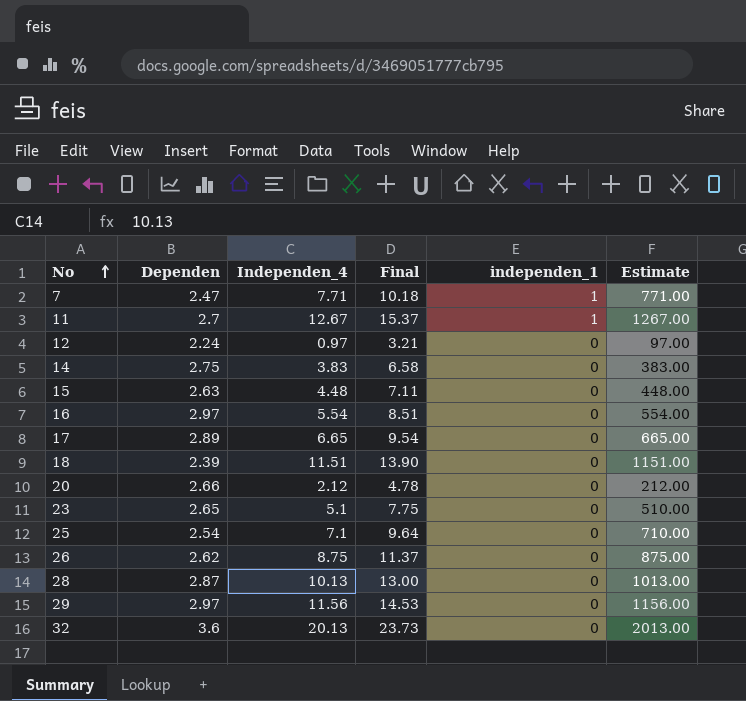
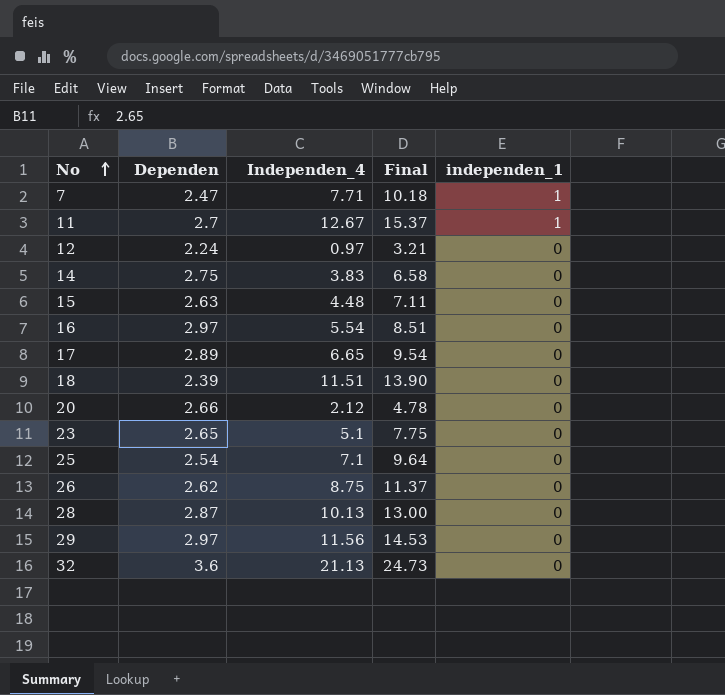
column Estimate | formula: [Independen_4] * 100 -> none
32 | Independen_4: 20.13 -> 21.13
32 | Final: 23.73 -> 24.73

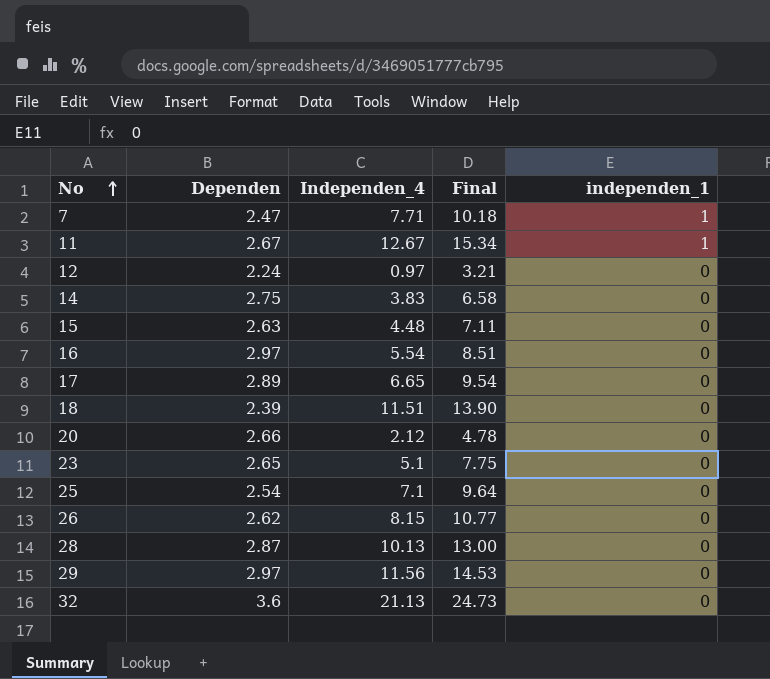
11 | Dependen: 2.7 -> 2.67
11 | Final: 15.37 -> 15.34
26 | Independen_4: 8.75 -> 8.15
26 | Final: 11.37 -> 10.77

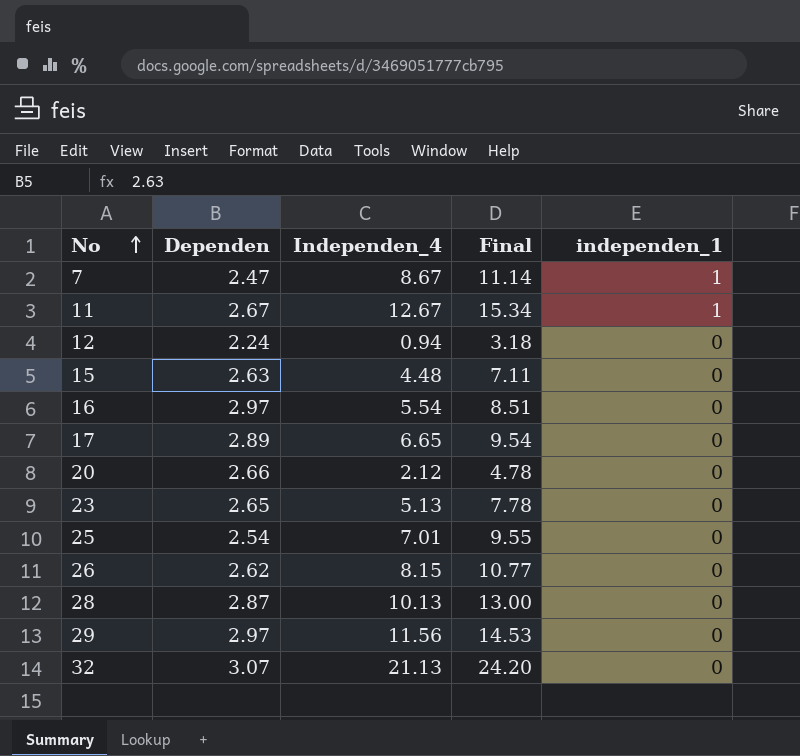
row 14: 2.75 | 3.83 | 6.58 | 0 -> none
row 18: 2.39 | 11.51 | 13.90 | 0 -> none
7 | Independen_4: 7.71 -> 8.67
7 | Final: 10.18 -> 11.14
12 | Independen_4: 0.97 -> 0.94
12 | Final: 3.21 -> 3.18
23 | Independen_4: 5.1 -> 5.13
23 | Final: 7.75 -> 7.78
25 | Independen_4: 7.1 -> 7.01
25 | Final: 9.64 -> 9.55
32 | Dependen: 3.6 -> 3.07
32 | Final: 24.73 -> 24.20

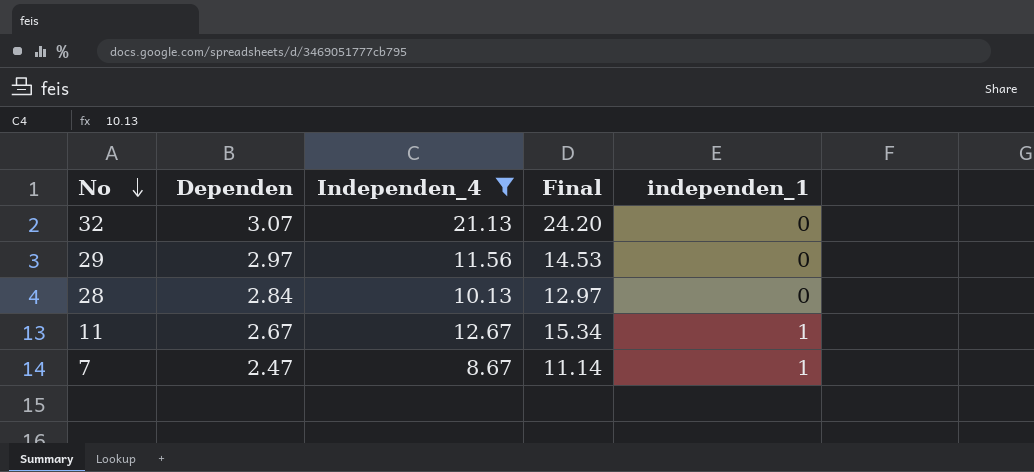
filter: none -> Independen_4 >= 8.67
row order: No ascending -> No descending
28 | Dependen: 2.87 -> 2.84
28 | Final: 13.00 -> 12.97

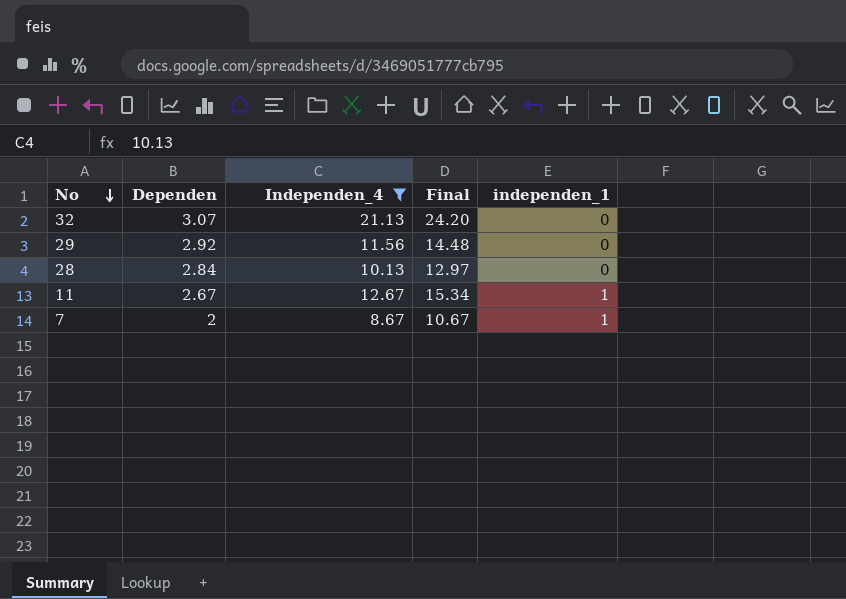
29 | Dependen: 2.97 -> 2.92
29 | Final: 14.53 -> 14.48
7 | Dependen: 2.47 -> 2
7 | Final: 11.14 -> 10.67

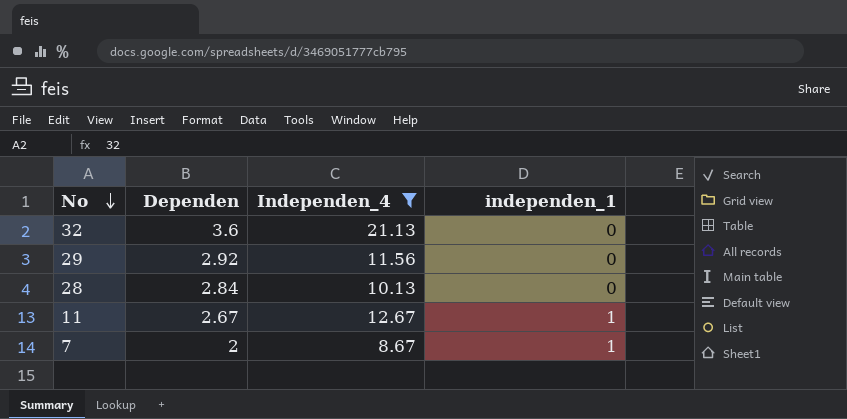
column Final | formula: [Dependen] + [Independen_4] -> none
32 | Dependen: 3.07 -> 3.6

